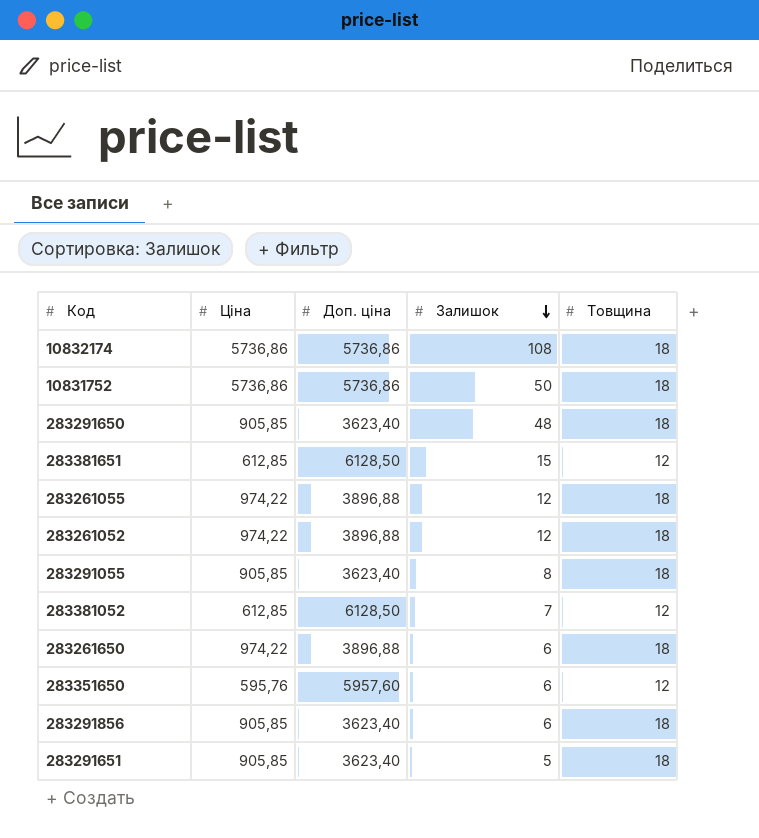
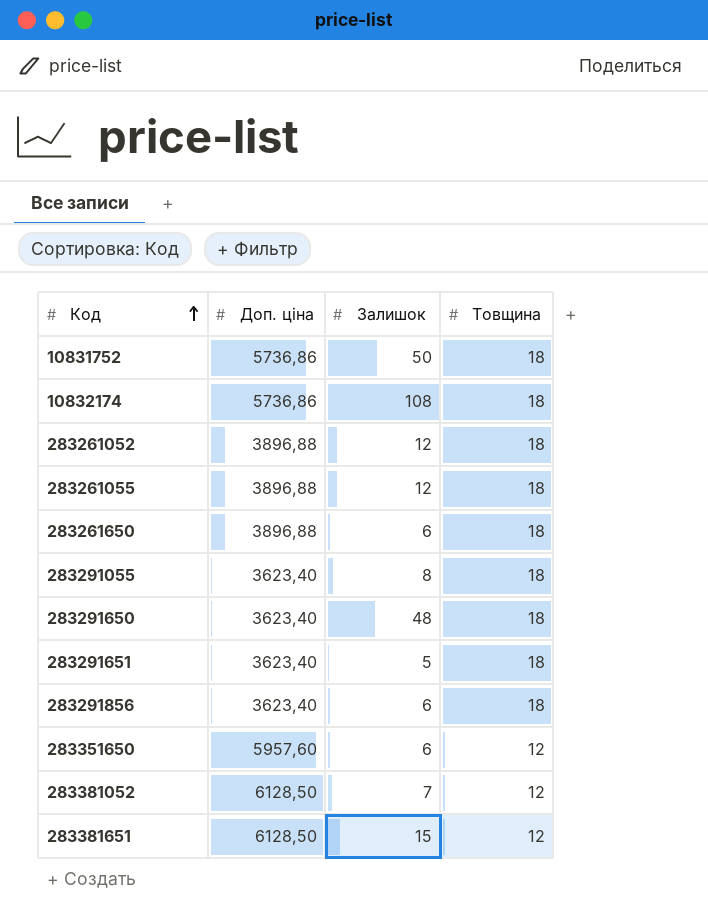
row order: Залишок descending -> Код ascending
column Ціна | position: 2 -> none

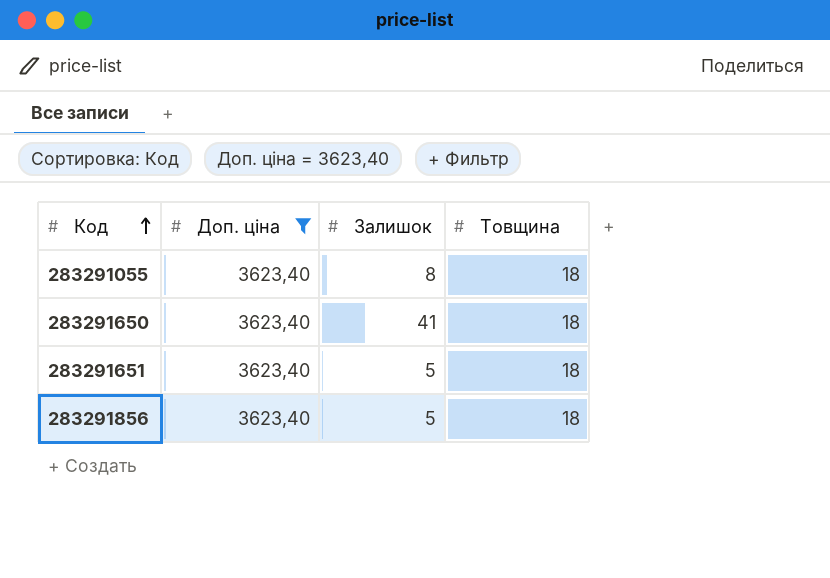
filter: none -> Доп. ціна = 3623,40
283291650 | Залишок: 48 -> 41
283291856 | Залишок: 6 -> 5

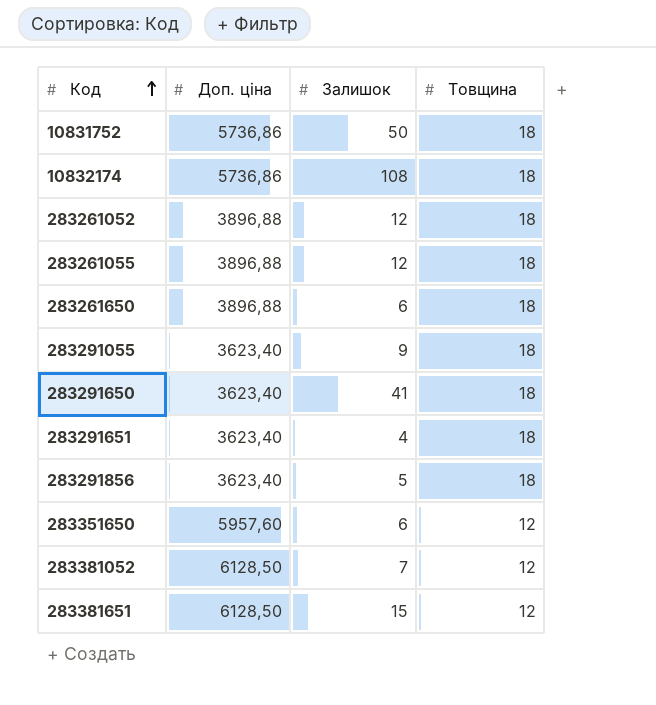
filter: Доп. ціна = 3623,40 -> none
283291055 | Залишок: 8 -> 9
283291651 | Залишок: 5 -> 4

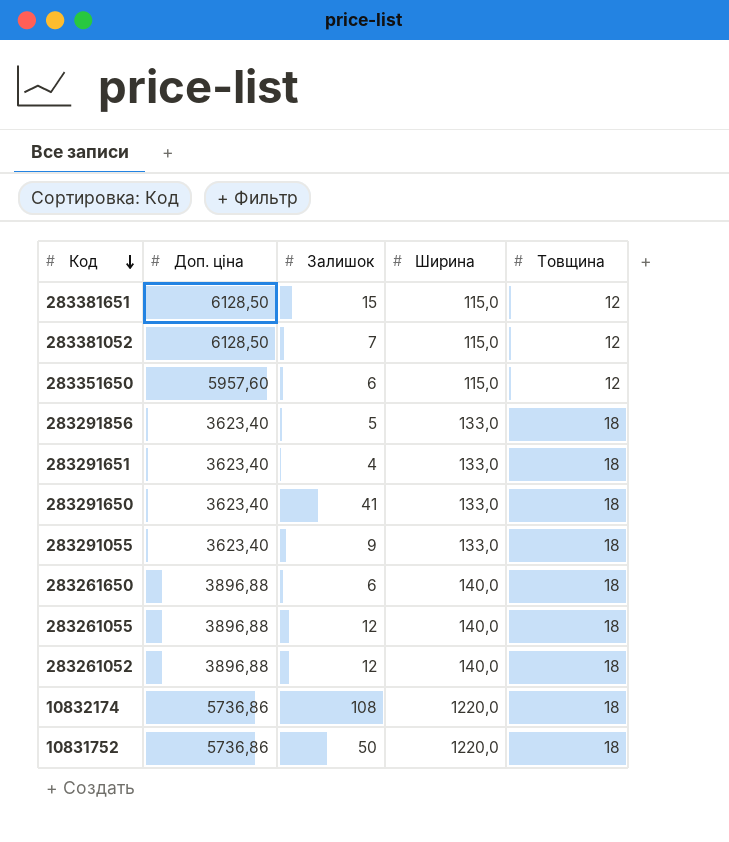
row order: Код ascending -> Код descending
column Ширина | position: none -> 4

